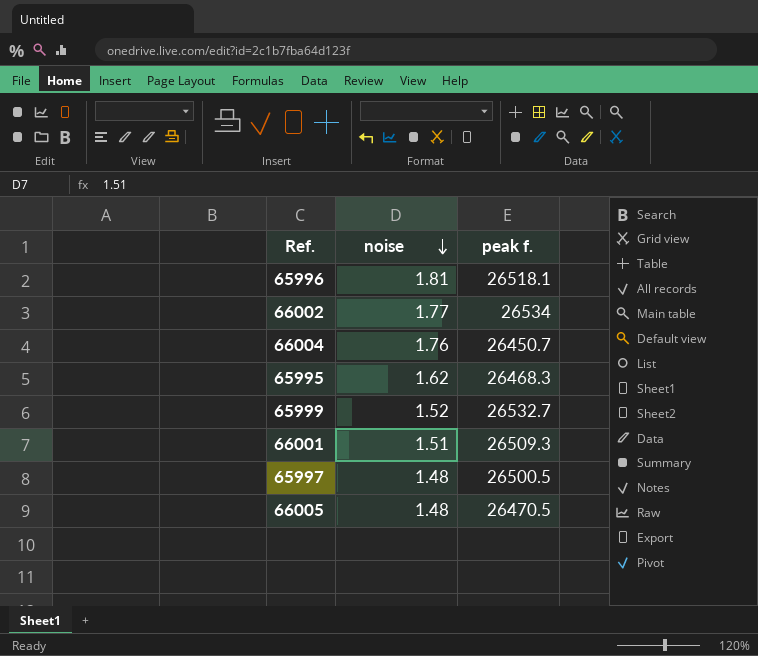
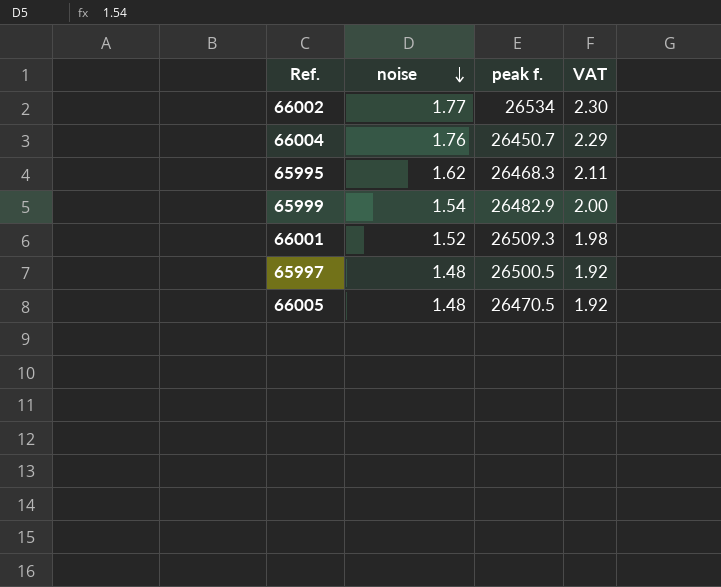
column VAT | formula: none -> [noise] * 1.3
row 65996: 1.81 | 26518.1 -> none
65999 | noise: 1.52 -> 1.54
65999 | peak f.: 26532.7 -> 26482.9
66001 | noise: 1.51 -> 1.52

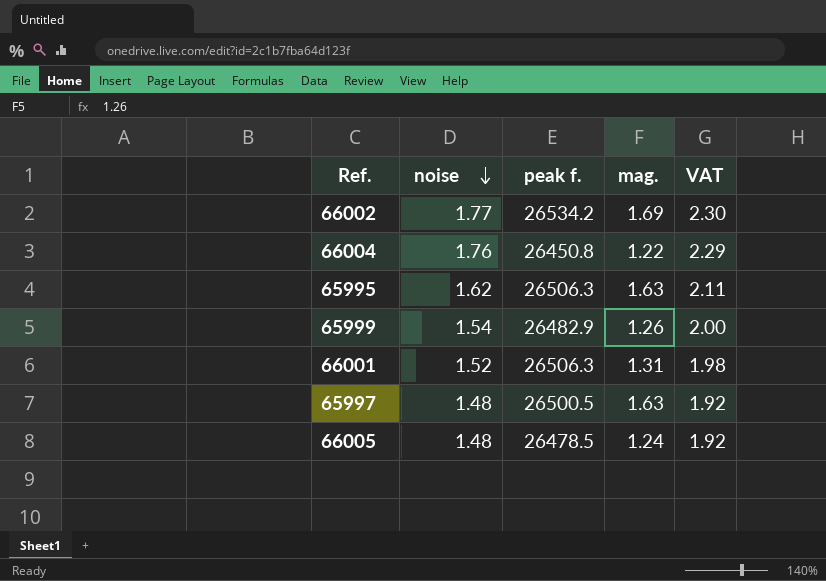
column mag. | position: none -> 4
66002 | peak f.: 26534 -> 26534.2
66004 | peak f.: 26450.7 -> 26450.8
65995 | peak f.: 26468.3 -> 26506.3
66001 | peak f.: 26509.3 -> 26506.3
66005 | peak f.: 26470.5 -> 26478.5

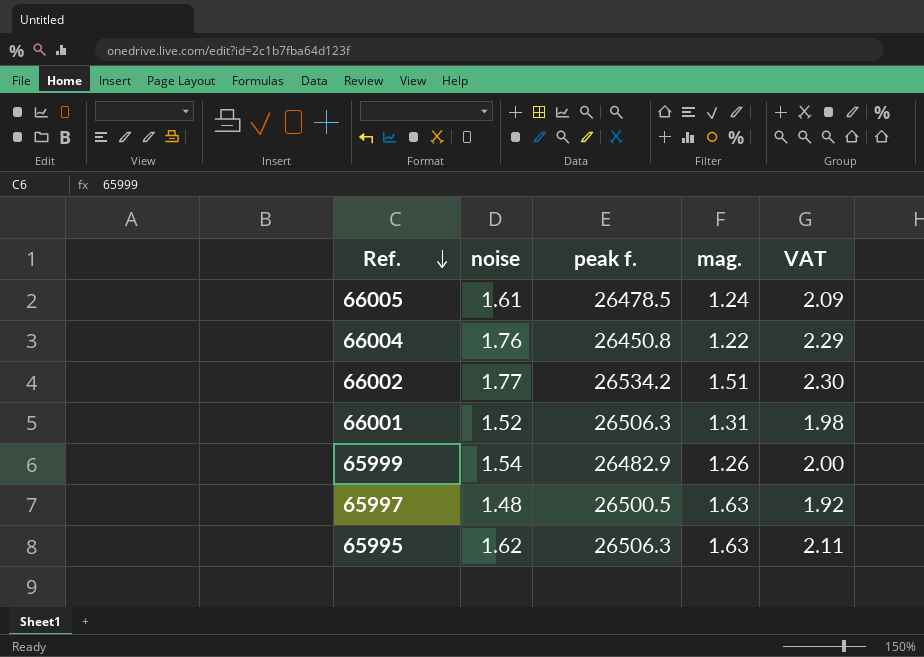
row order: noise descending -> Ref. descending
66005 | noise: 1.48 -> 1.61
66005 | VAT: 1.92 -> 2.09
66002 | mag.: 1.69 -> 1.51

